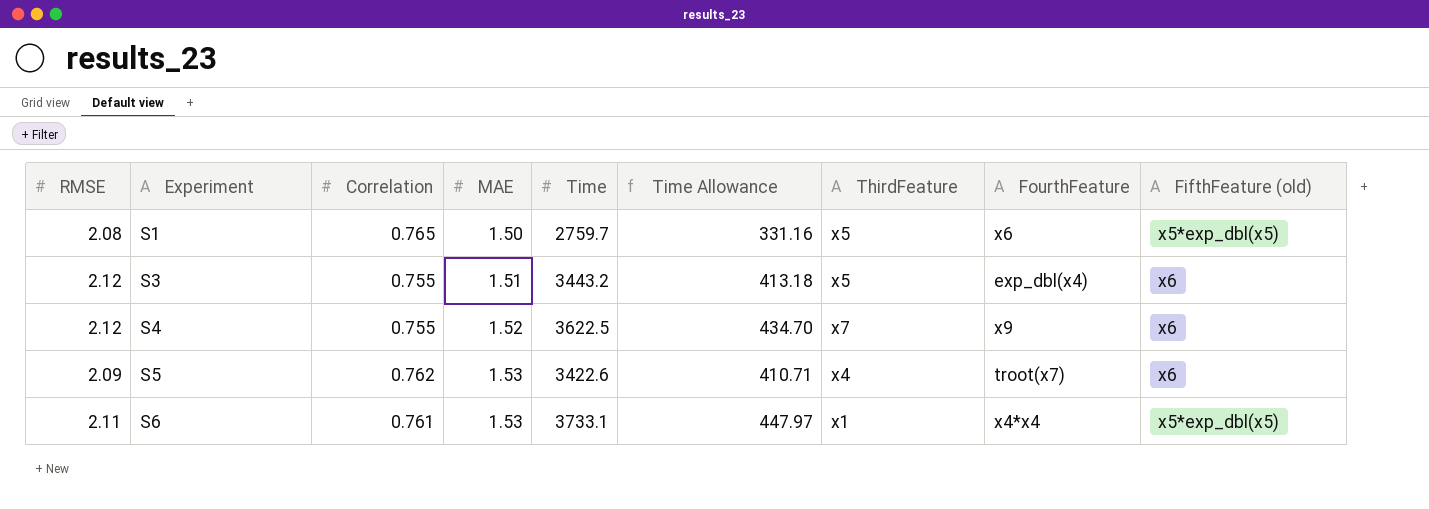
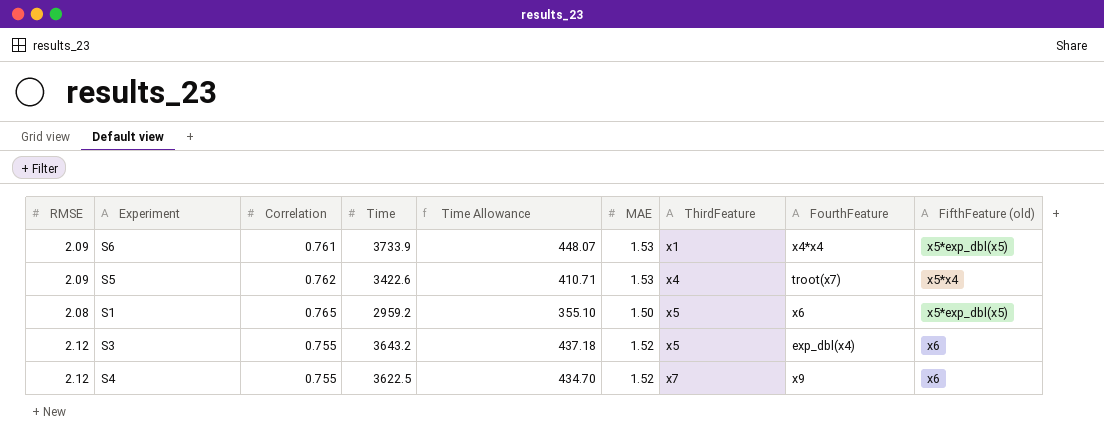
row order: Experiment ascending -> ThirdFeature ascending
column MAE | position: 4 -> 6
S6 | RMSE: 2.11 -> 2.09
S6 | Time: 3733.1 -> 3733.9
S6 | Time Allowance: 447.97 -> 448.07
S5 | FifthFeature (old): x6 -> x5*x4
S1 | Time: 2759.7 -> 2959.2
S1 | Time Allowance: 331.16 -> 355.10
S3 | Time: 3443.2 -> 3643.2
S3 | Time Allowance: 413.18 -> 437.18
S3 | MAE: 1.51 -> 1.52

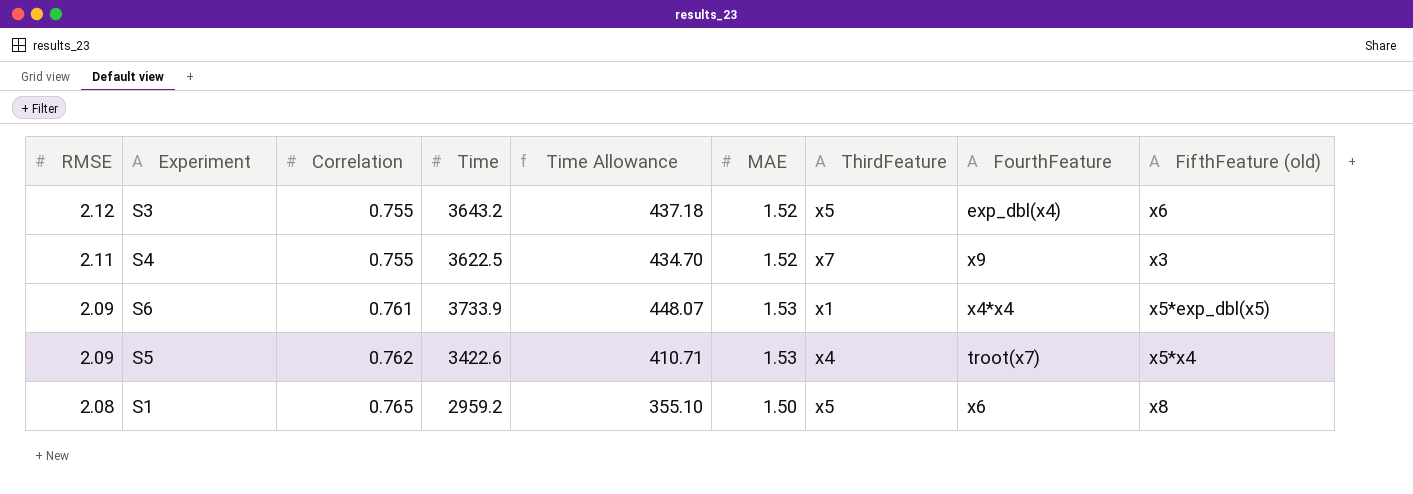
row order: ThirdFeature ascending -> RMSE descending
S4 | RMSE: 2.12 -> 2.11
S4 | FifthFeature (old): x6 -> x3
S1 | FifthFeature (old): x5*exp_dbl(x5) -> x8

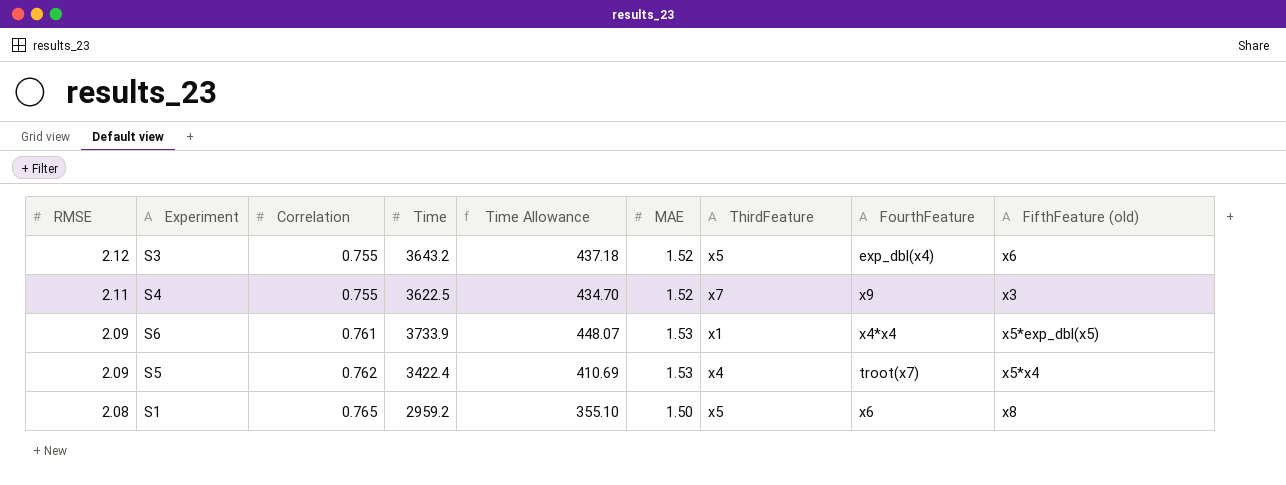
S5 | Time: 3422.6 -> 3422.4
S5 | Time Allowance: 410.71 -> 410.69

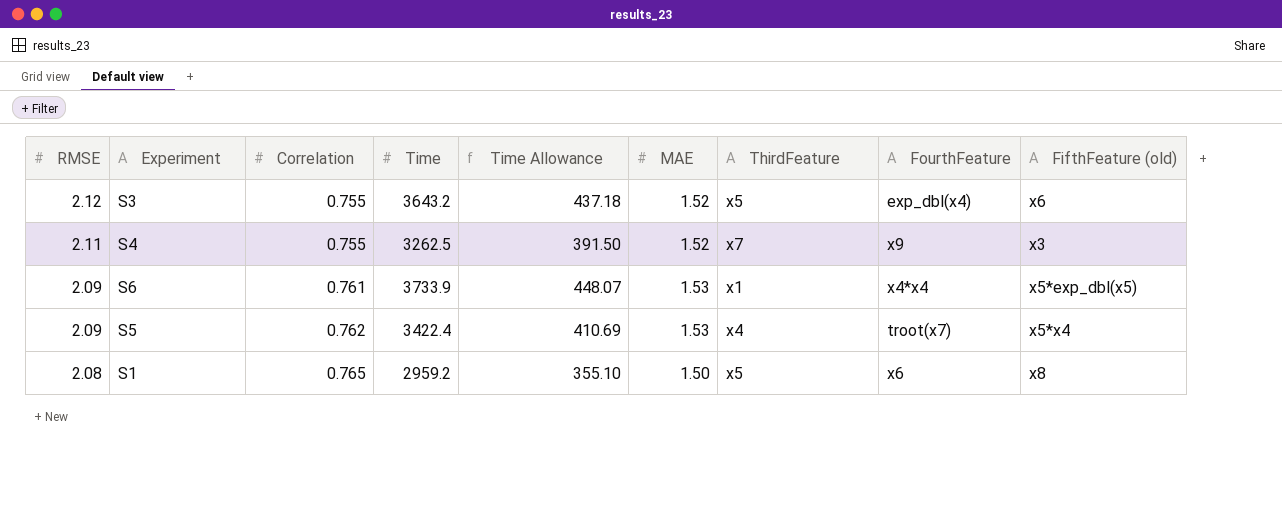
S4 | Time: 3622.5 -> 3262.5
S4 | Time Allowance: 434.70 -> 391.50

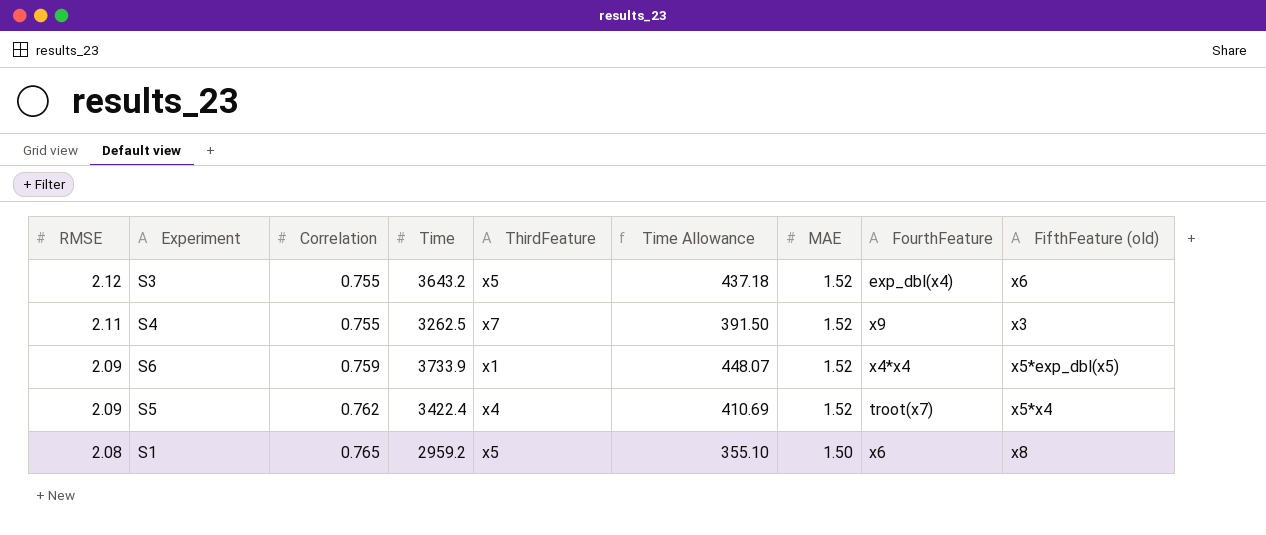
column ThirdFeature | position: 7 -> 5
S6 | Correlation: 0.761 -> 0.759
S6 | MAE: 1.53 -> 1.52
S5 | MAE: 1.53 -> 1.52

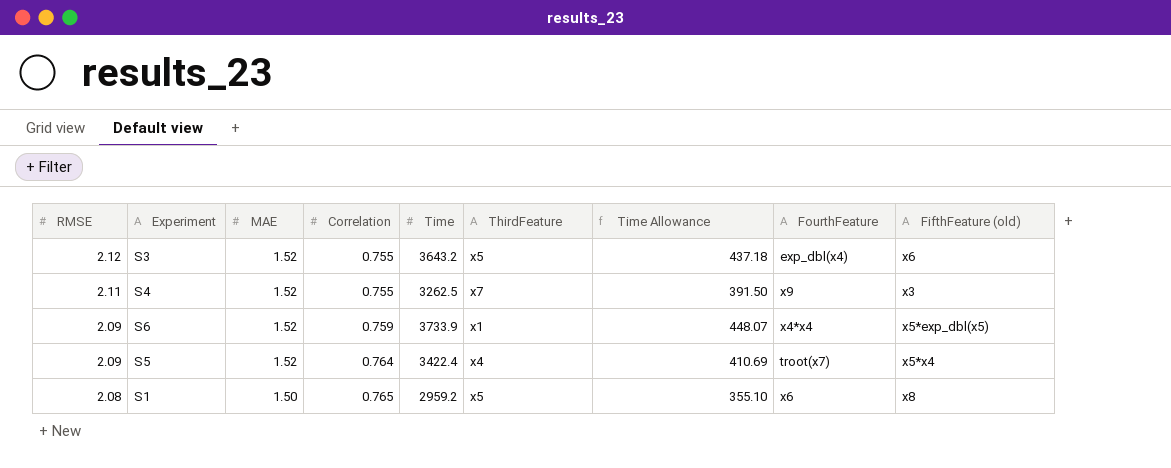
column MAE | position: 7 -> 3
S5 | Correlation: 0.762 -> 0.764

